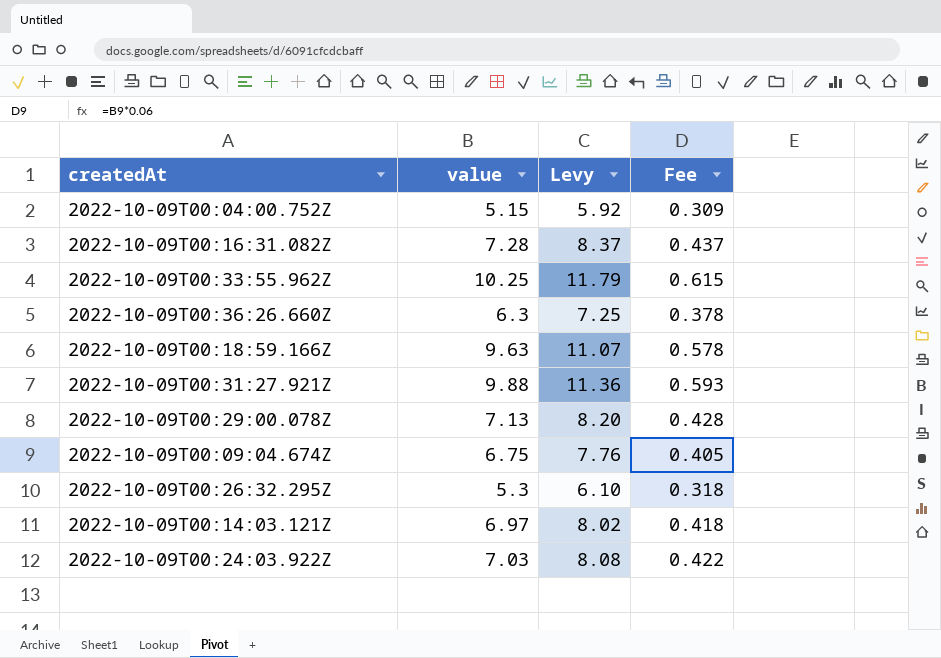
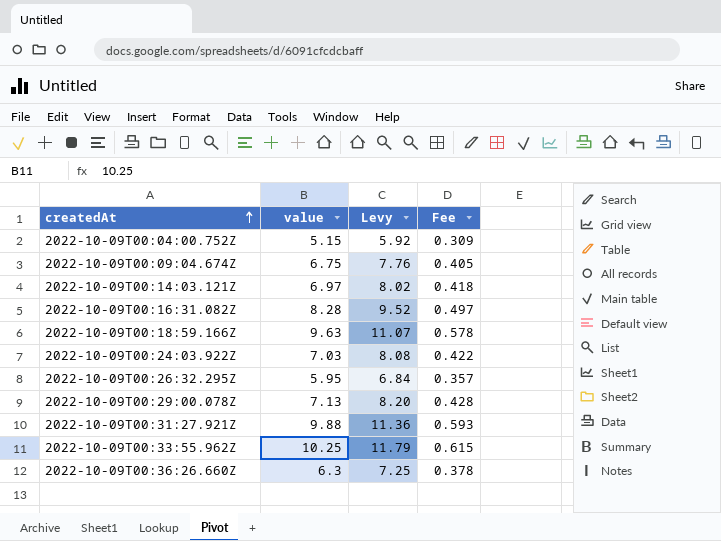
row order: none -> createdAt ascending
2022-10-09T00:16:31.082Z | value: 7.28 -> 8.28
2022-10-09T00:16:31.082Z | Levy: 8.37 -> 9.52
2022-10-09T00:16:31.082Z | Fee: 0.437 -> 0.497
2022-10-09T00:26:32.295Z | value: 5.3 -> 5.95
2022-10-09T00:26:32.295Z | Levy: 6.10 -> 6.84
2022-10-09T00:26:32.295Z | Fee: 0.318 -> 0.357

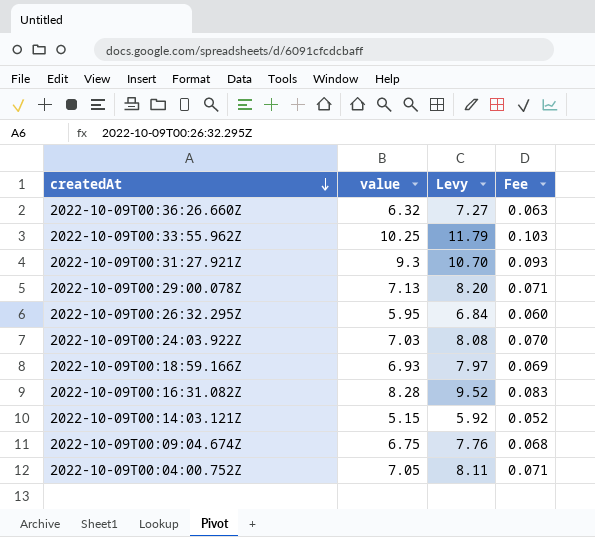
row order: createdAt ascending -> createdAt descending
column Fee | formula: [value] * 0.06 -> [value] * 0.01
2022-10-09T00:36:26.660Z | value: 6.3 -> 6.32
2022-10-09T00:36:26.660Z | Levy: 7.25 -> 7.27
2022-10-09T00:31:27.921Z | value: 9.88 -> 9.3
2022-10-09T00:31:27.921Z | Levy: 11.36 -> 10.70
2022-10-09T00:18:59.166Z | value: 9.63 -> 6.93
2022-10-09T00:18:59.166Z | Levy: 11.07 -> 7.97
2022-10-09T00:14:03.121Z | value: 6.97 -> 5.15
2022-10-09T00:14:03.121Z | Levy: 8.02 -> 5.92
2022-10-09T00:04:00.752Z | value: 5.15 -> 7.05
2022-10-09T00:04:00.752Z | Levy: 5.92 -> 8.11

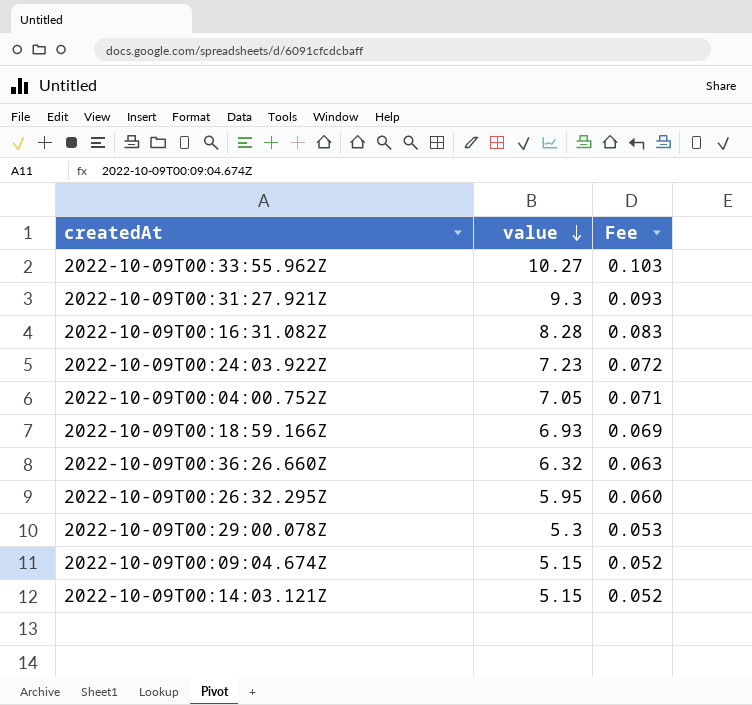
row order: createdAt descending -> value descending
column Levy | formula: [value] * 1.15 -> none
2022-10-09T00:33:55.962Z | value: 10.25 -> 10.27
2022-10-09T00:24:03.922Z | value: 7.03 -> 7.23
2022-10-09T00:24:03.922Z | Fee: 0.070 -> 0.072
2022-10-09T00:29:00.078Z | value: 7.13 -> 5.3
2022-10-09T00:29:00.078Z | Fee: 0.071 -> 0.053
2022-10-09T00:09:04.674Z | value: 6.75 -> 5.15
2022-10-09T00:09:04.674Z | Fee: 0.068 -> 0.052

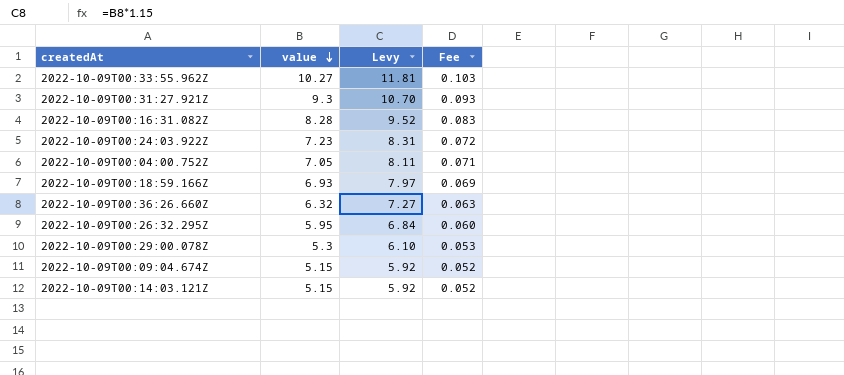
column Levy | formula: none -> [value] * 1.15

